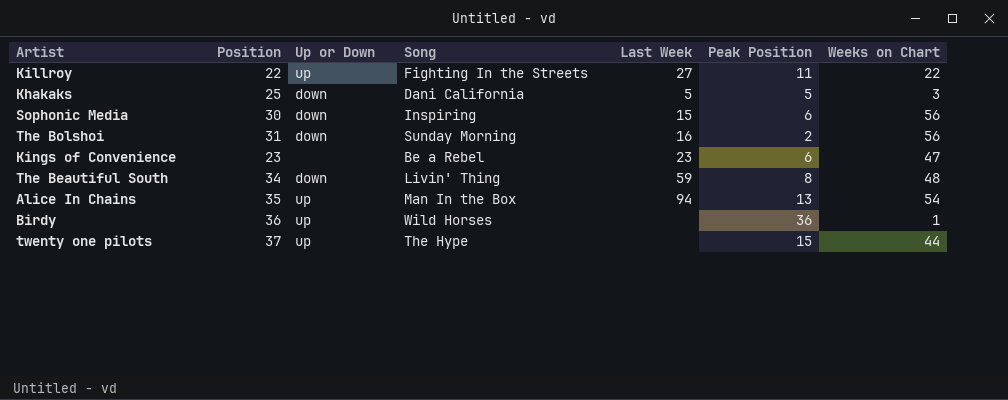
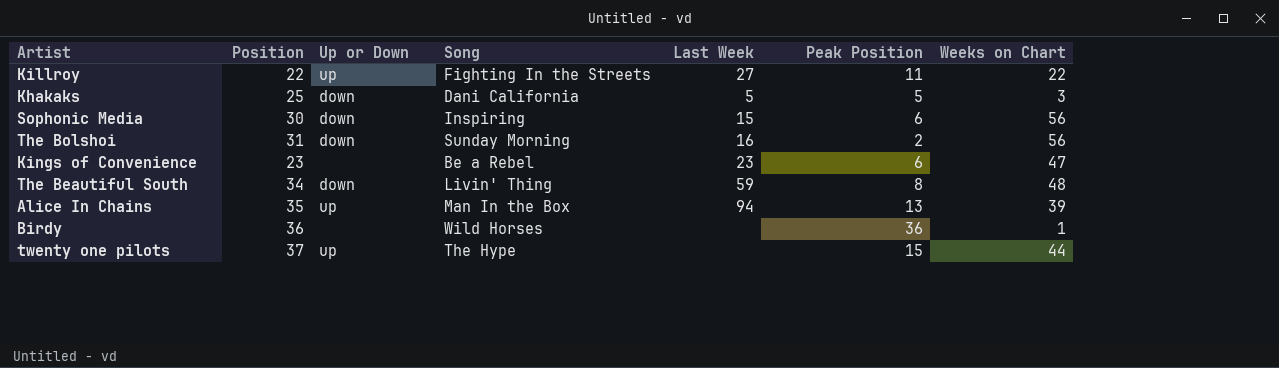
Alice In Chains | Weeks on Chart: 54 -> 39
Birdy | Up or Down: up -> none

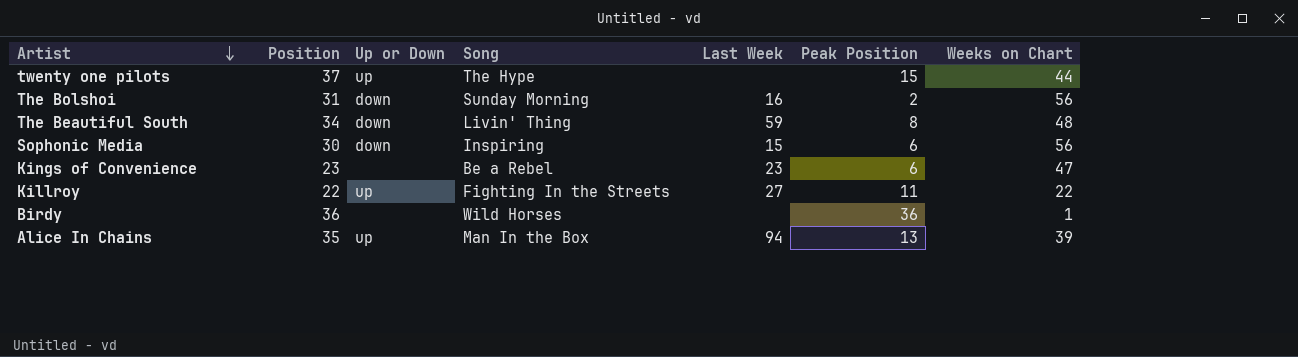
row order: none -> Artist descending
row Khakaks: 25 | down | Dani California | 5 | 5 | 3 -> none

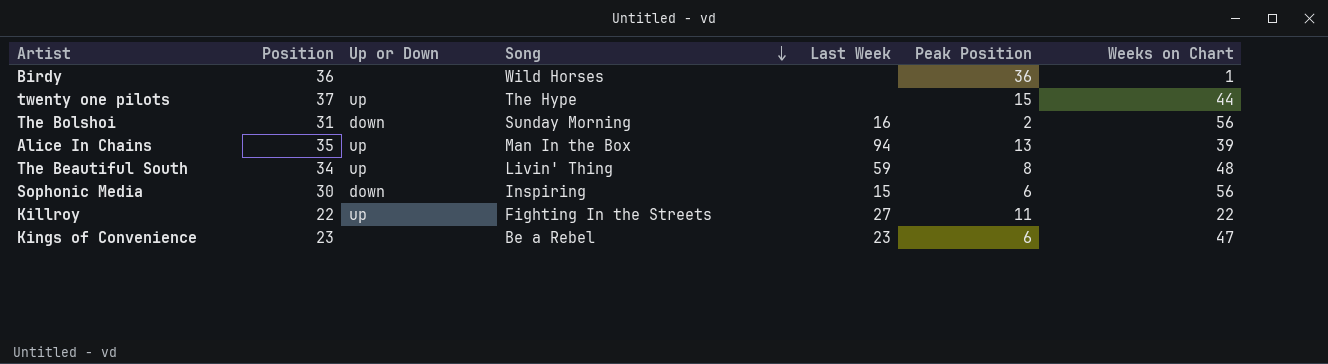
row order: Artist descending -> Song descending
The Beautiful South | Up or Down: down -> up

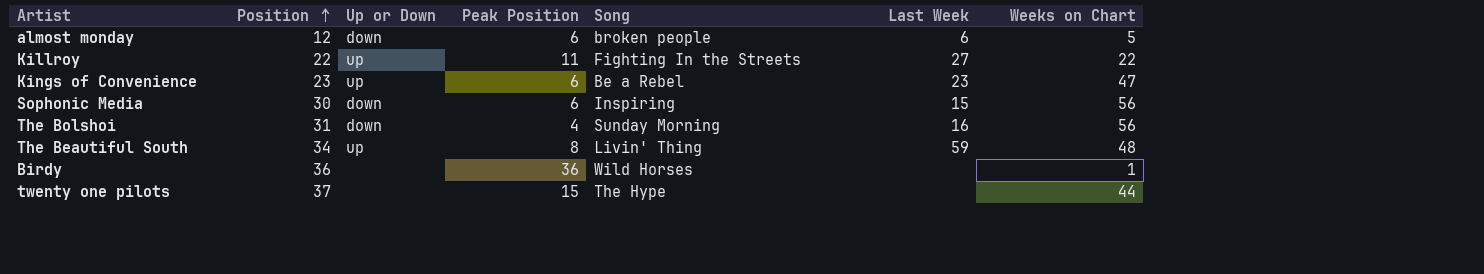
row order: Song descending -> Position ascending
column Peak Position | position: 6 -> 4
row Alice In Chains: 35 | up | Man In the Box | 94 | 13 | 39 -> none
row almost monday: none -> 12 | down | 6 | broken people | 6 | 5
Kings of Convenience | Up or Down: none -> up
The Bolshoi | Peak Position: 2 -> 4
twenty one pilots | Up or Down: up -> none

